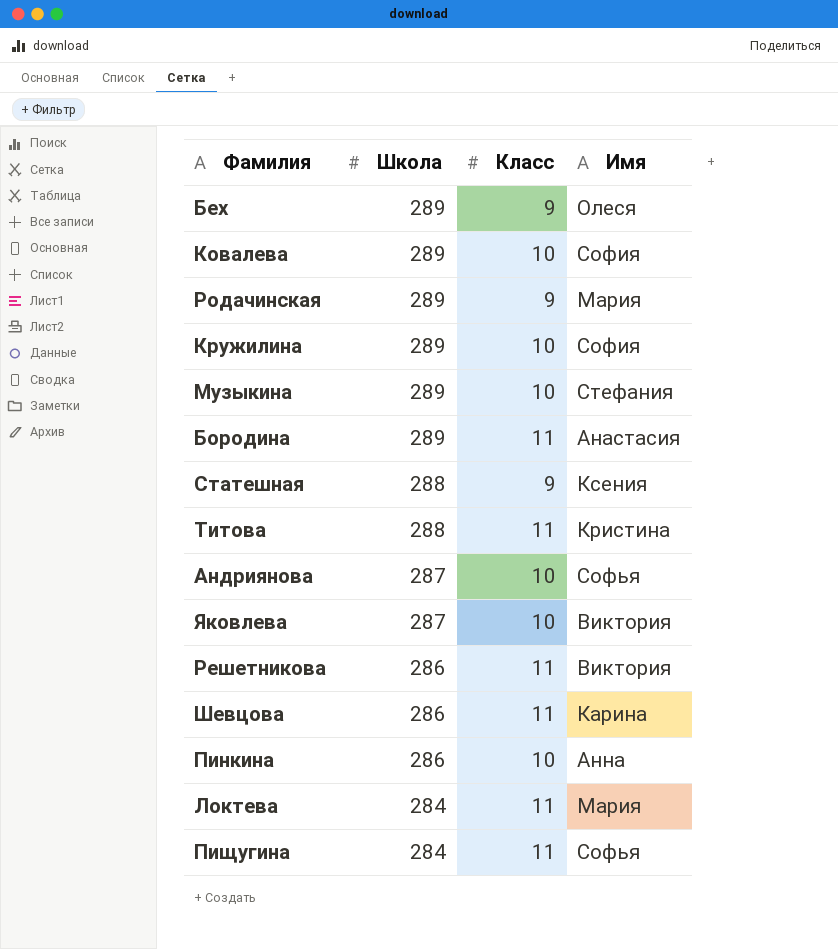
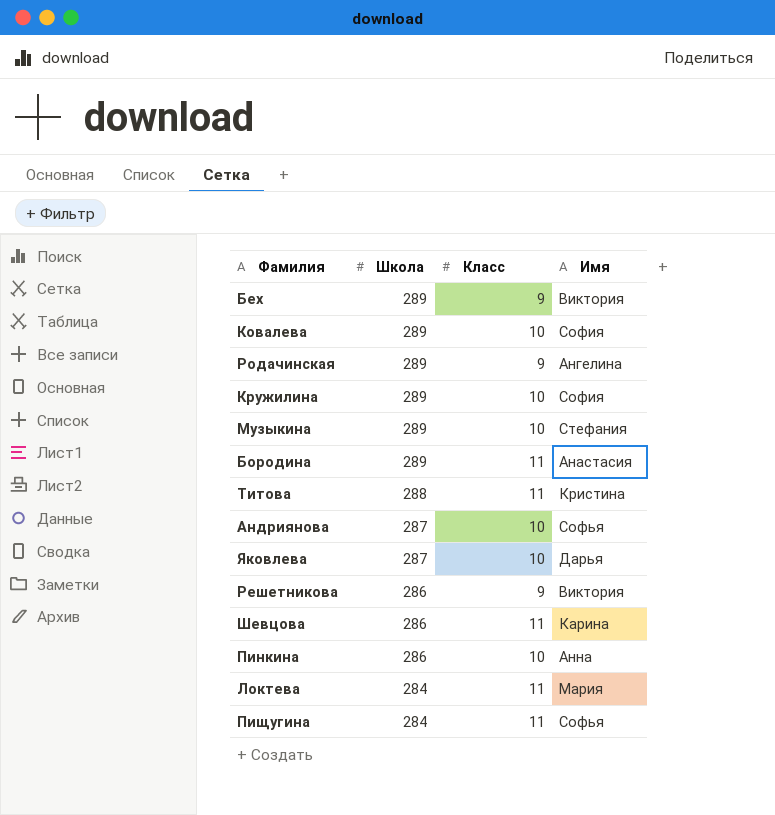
row Статешная: 288 | 9 | Ксения -> none
Бех | Имя: Олеся -> Виктория
Родачинская | Имя: Мария -> Ангелина
Яковлева | Имя: Виктория -> Дарья
Решетникова | Класс: 11 -> 9

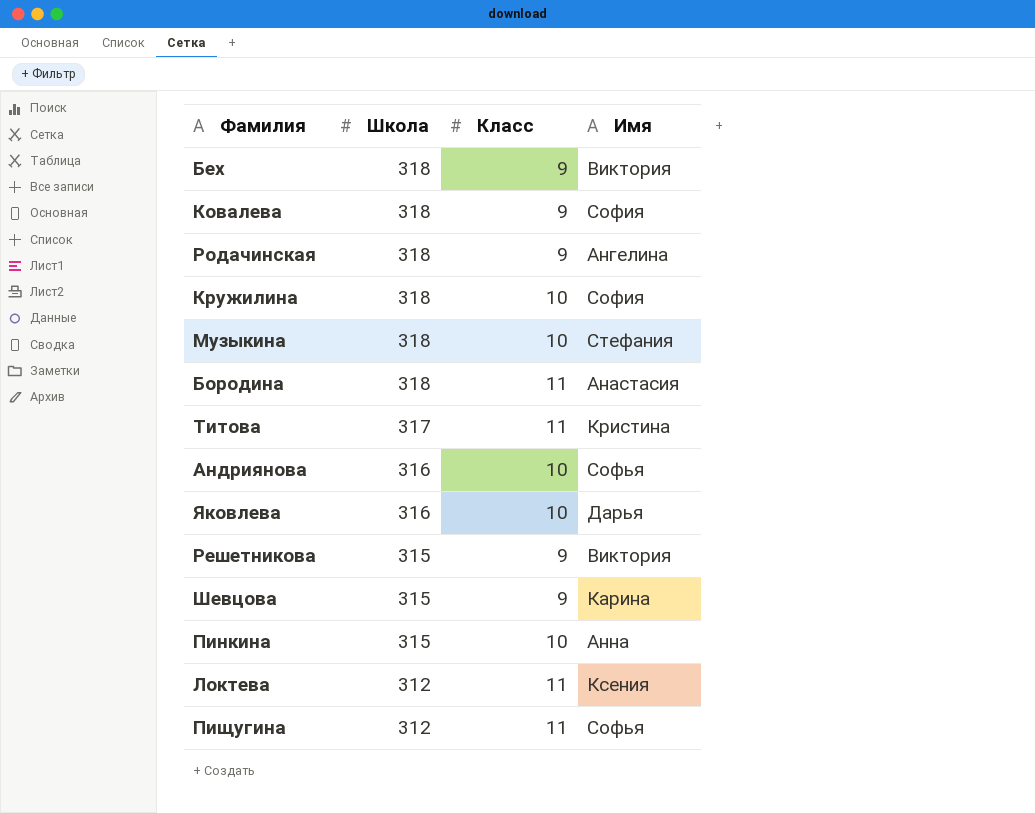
Бех | Школа: 289 -> 318
Ковалева | Школа: 289 -> 318
Ковалева | Класс: 10 -> 9
Родачинская | Школа: 289 -> 318
Кружилина | Школа: 289 -> 318
Музыкина | Школа: 289 -> 318
Бородина | Школа: 289 -> 318
Титова | Школа: 288 -> 317
Андриянова | Школа: 287 -> 316
Яковлева | Школа: 287 -> 316
Решетникова | Школа: 286 -> 315
Шевцова | Школа: 286 -> 315
Шевцова | Класс: 11 -> 9
Пинкина | Школа: 286 -> 315
Локтева | Школа: 284 -> 312
Локтева | Имя: Мария -> Ксения
Пищугина | Школа: 284 -> 312

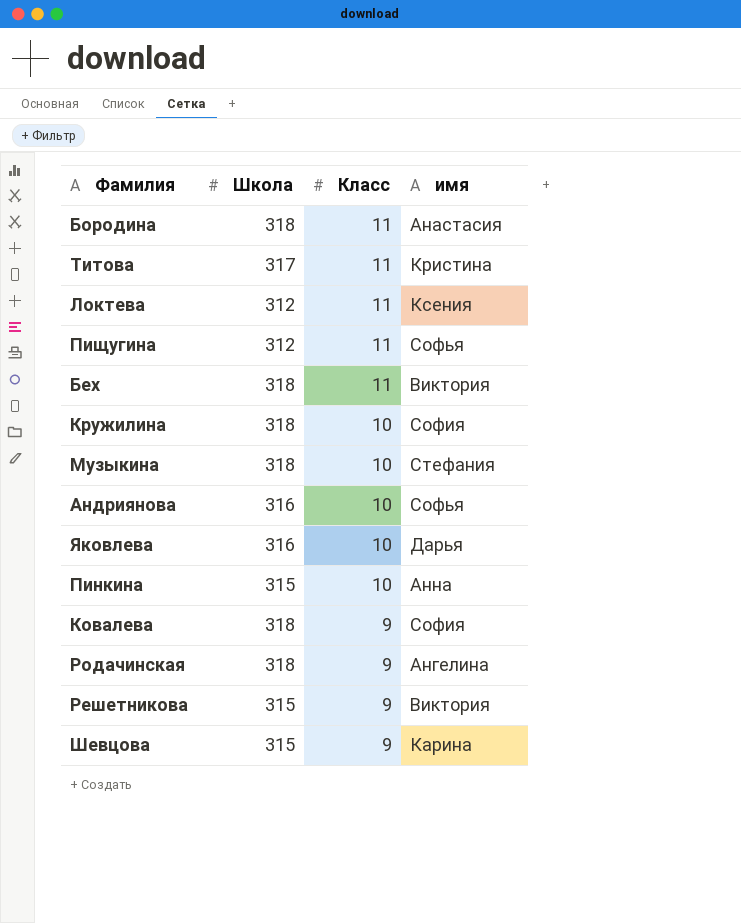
row order: Школа descending -> Класс descending
column name: Имя -> имя
Бех | Класс: 9 -> 11

